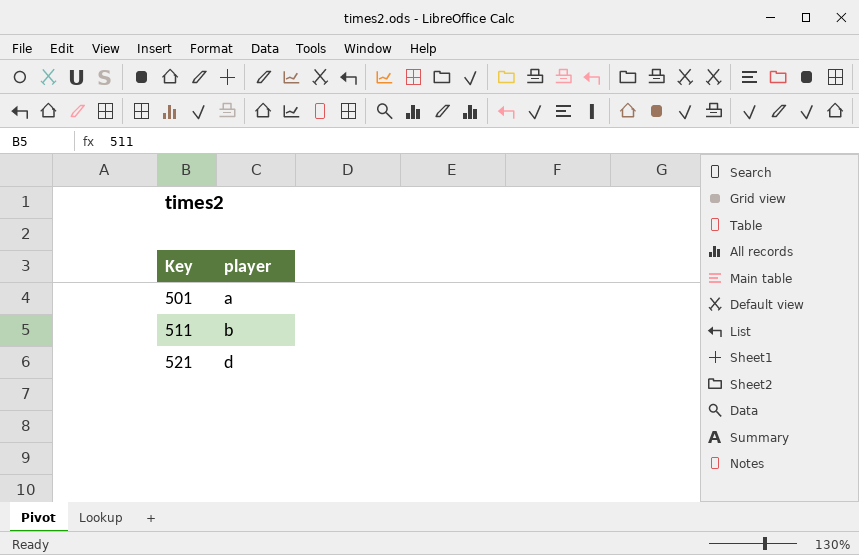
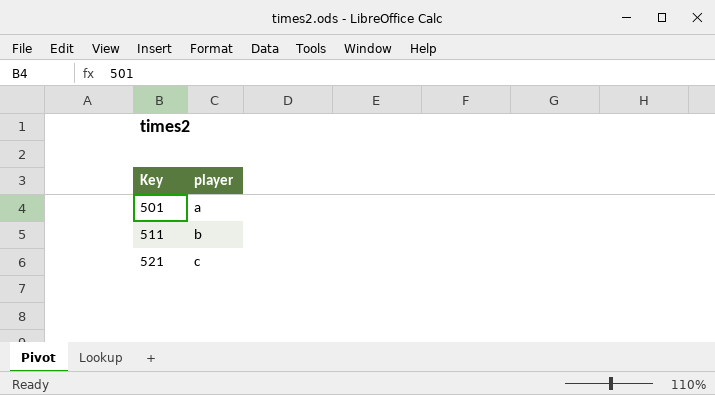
521 | player: d -> c

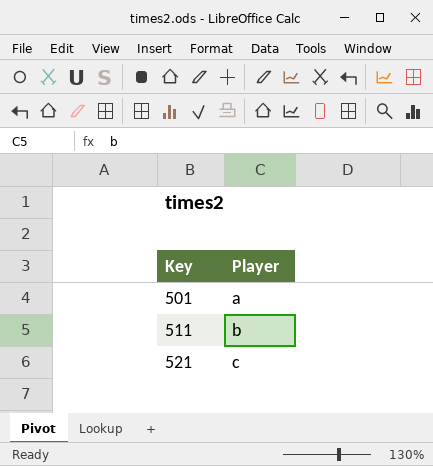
column name: player -> Player

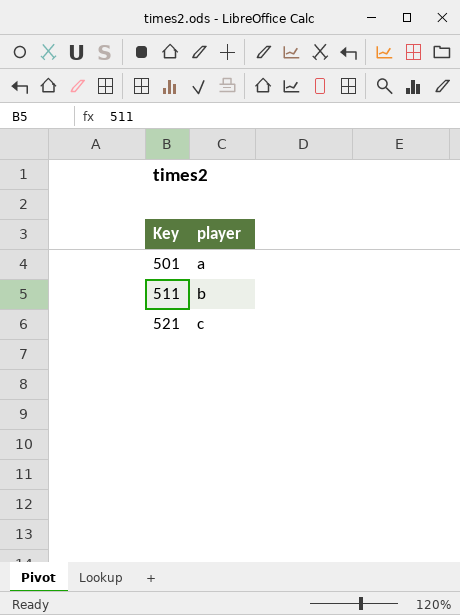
column name: Player -> player

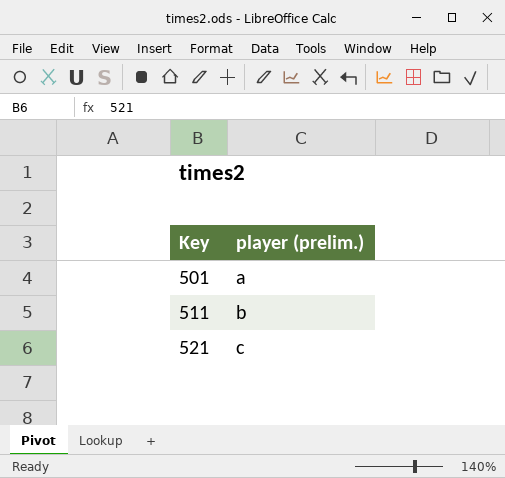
column name: player -> player (prelim.)

